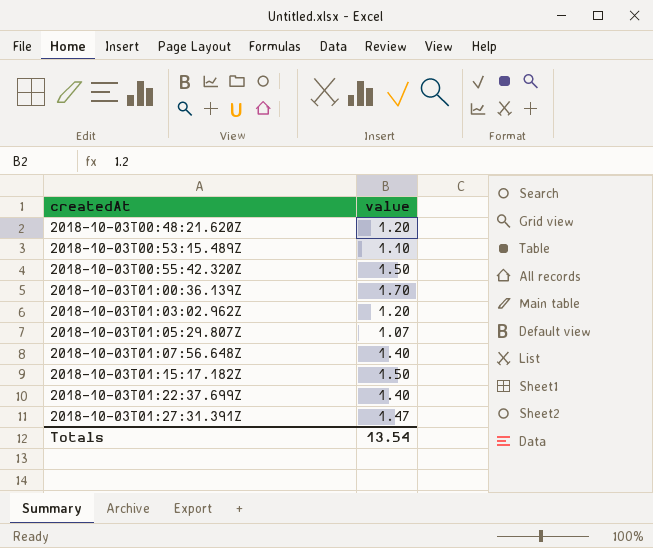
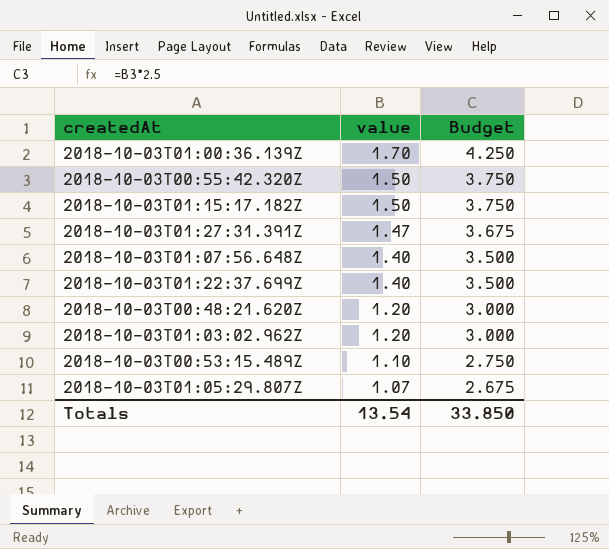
row order: createdAt ascending -> value descending
column Budget | formula: none -> [value] * 2.5

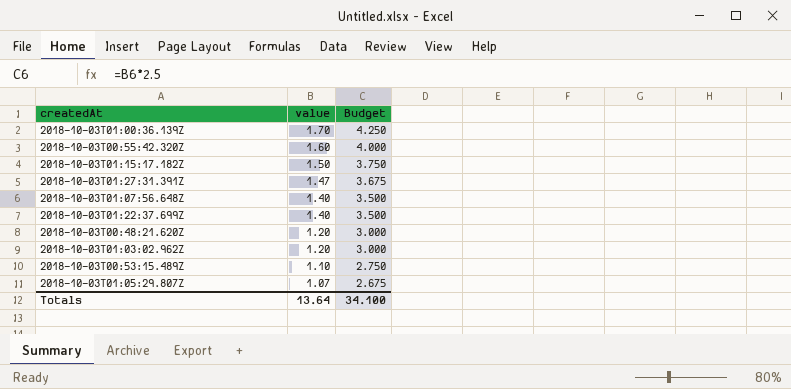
2018-10-03T00:55:42.320Z | value: 1.50 -> 1.60
2018-10-03T00:55:42.320Z | Budget: 3.750 -> 4.000
Totals | value: 13.54 -> 13.64
Totals | Budget: 33.850 -> 34.100

